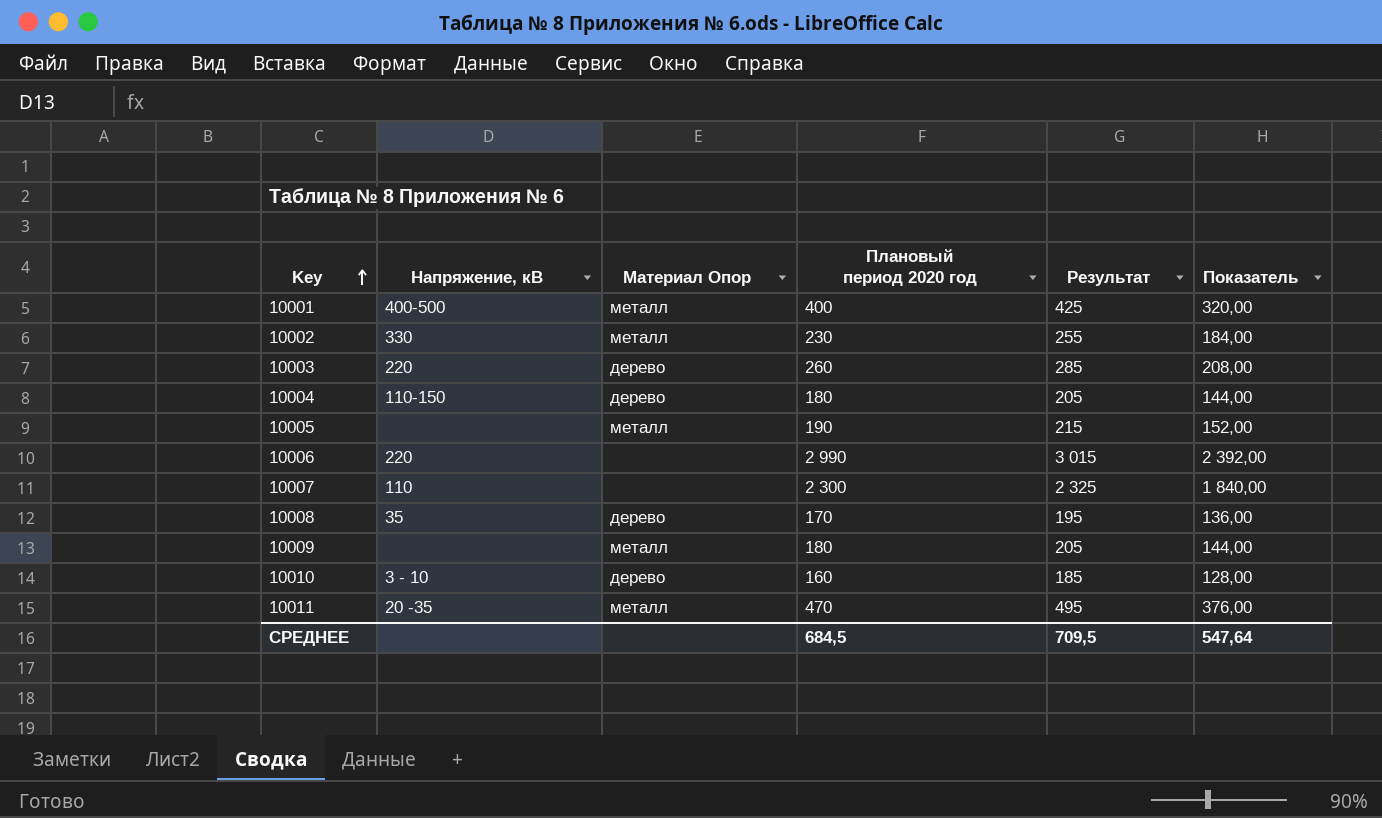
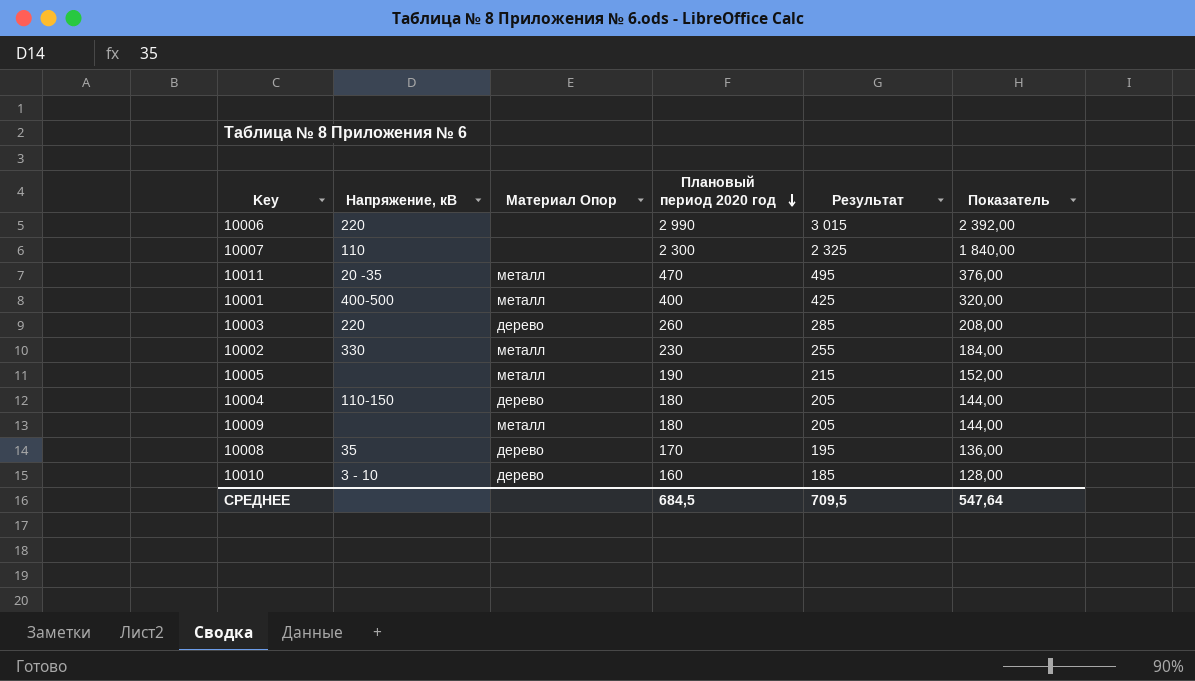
row order: Key ascending -> Плановый период 2020 год descending

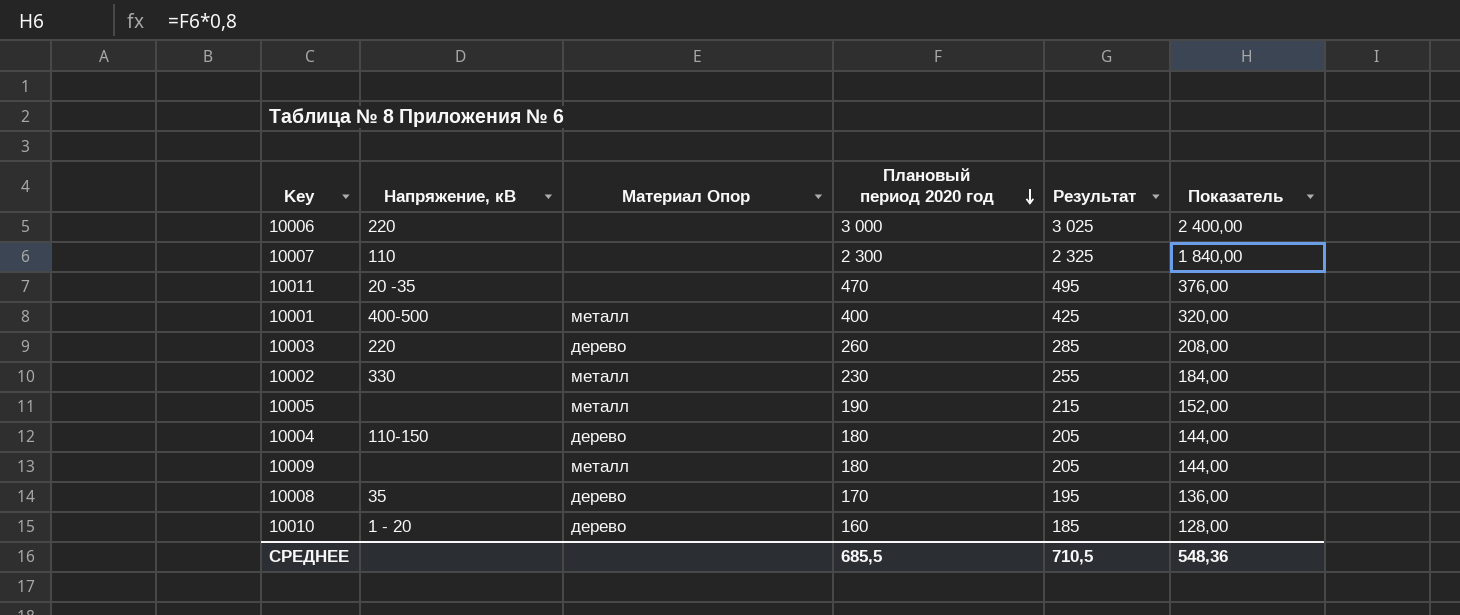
10006 | Плановый период 2020 год: 2 990 -> 3 000
10006 | Результат: 3 015 -> 3 025
10006 | Показатель: 2 392,00 -> 2 400,00
10011 | Материал Опор: металл -> none
10010 | Напряжение, кВ: 3 - 10 -> 1 - 20
СРЕДНЕЕ | Плановый период 2020 год: 684,5 -> 685,5
СРЕДНЕЕ | Результат: 709,5 -> 710,5
СРЕДНЕЕ | Показатель: 547,64 -> 548,36

